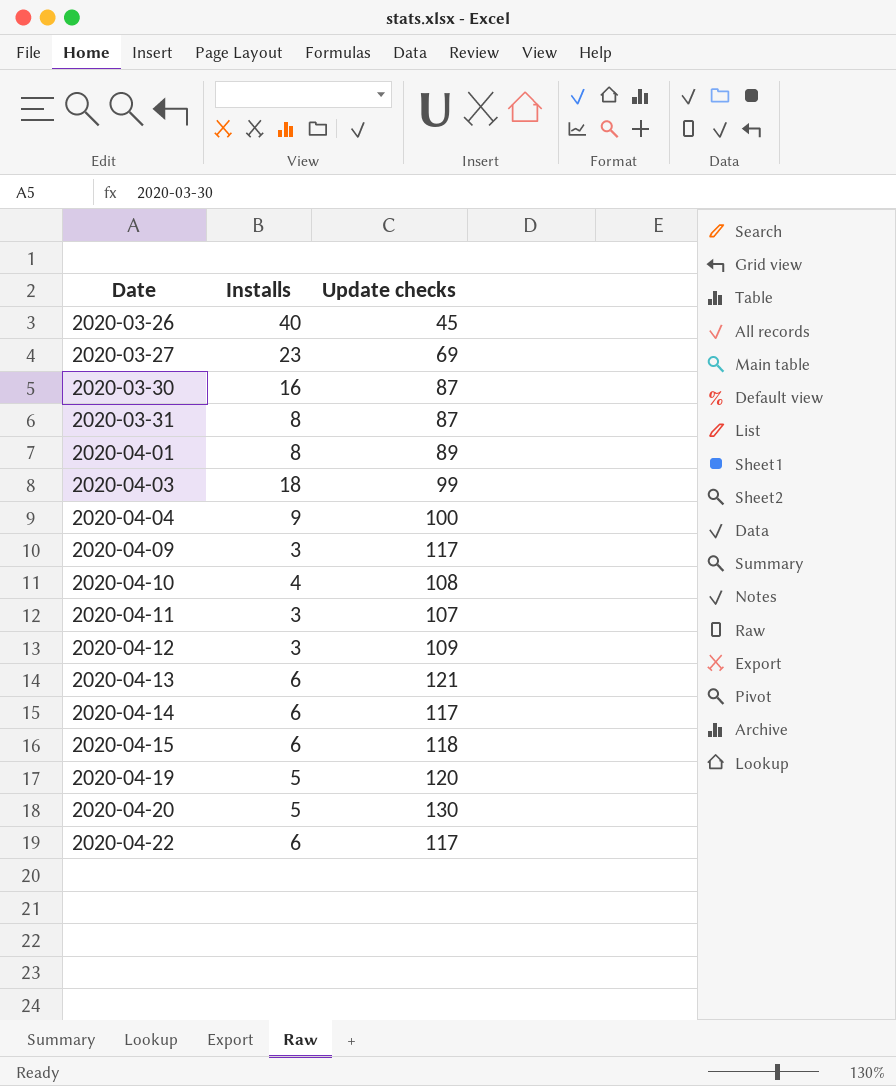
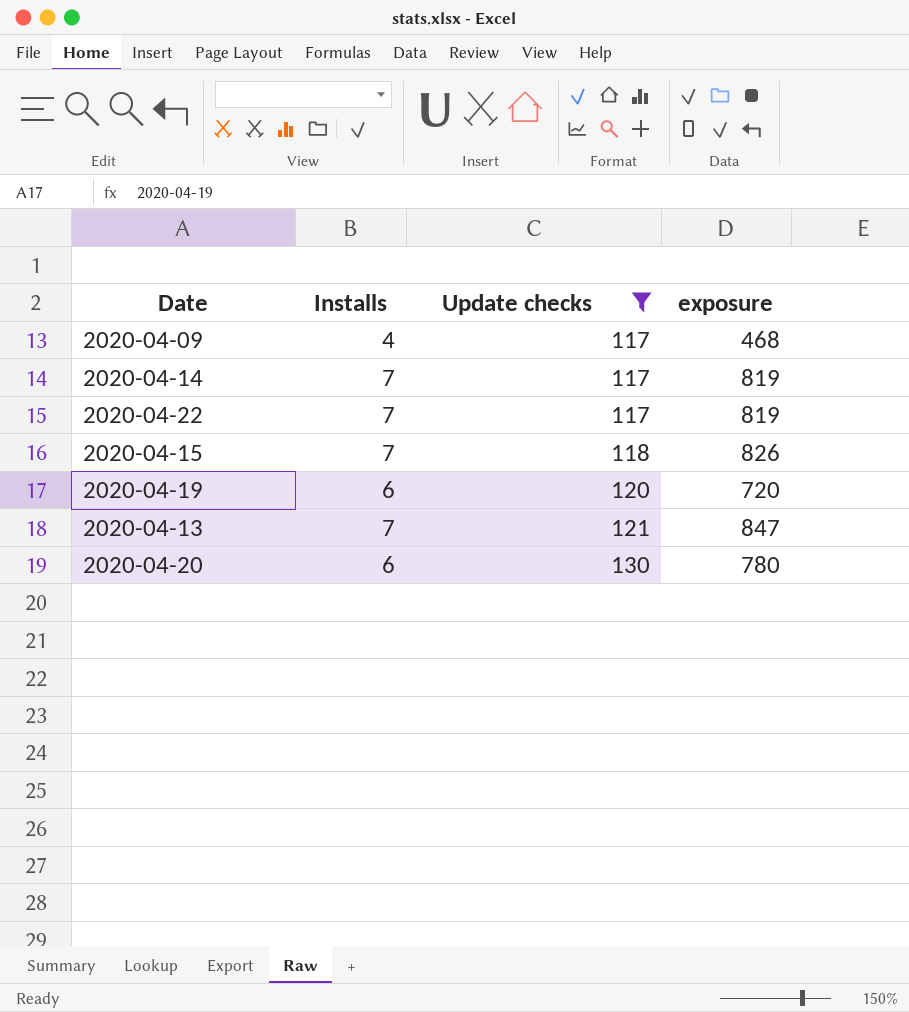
filter: none -> Update checks >= 117
row order: Date ascending -> Update checks ascending
column exposure | formula: none -> [Installs] * [Update checks]
2020-04-09 | Installs: 3 -> 4
2020-04-14 | Installs: 6 -> 7
2020-04-22 | Installs: 6 -> 7
2020-04-15 | Installs: 6 -> 7
2020-04-19 | Installs: 5 -> 6
2020-04-13 | Installs: 6 -> 7
2020-04-20 | Installs: 5 -> 6

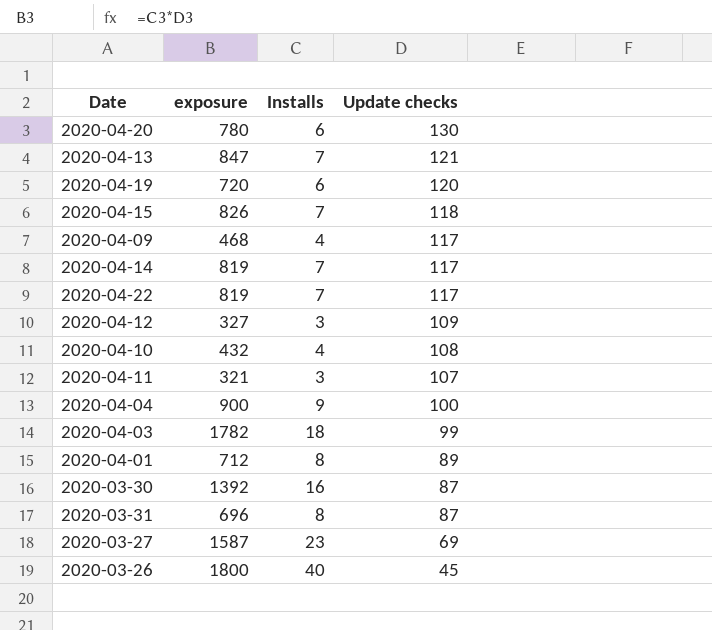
filter: Update checks >= 117 -> none
row order: Update checks ascending -> Update checks descending
column exposure | position: 4 -> 2

